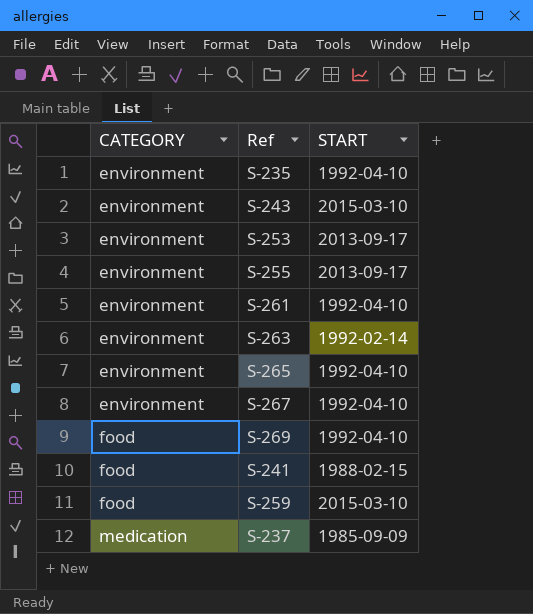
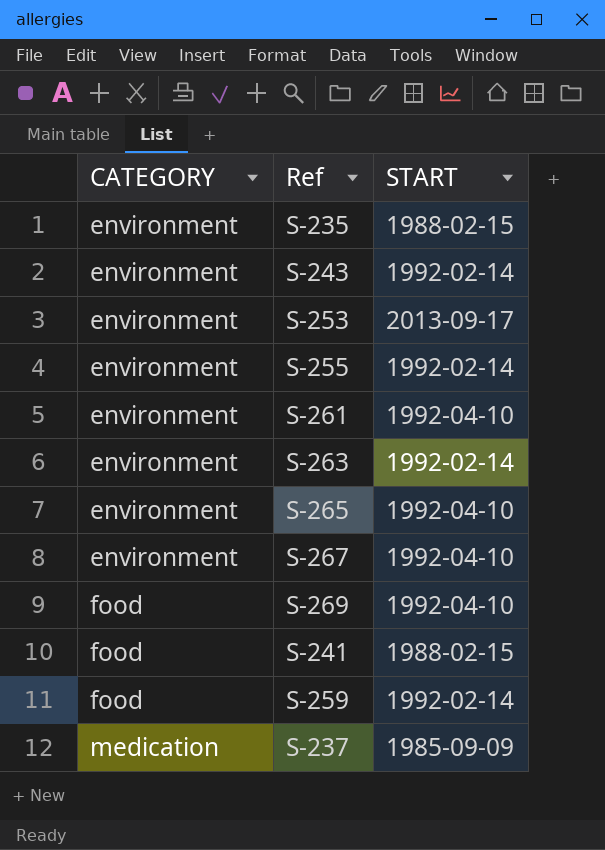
S-235 | START: 1992-04-10 -> 1988-02-15
S-243 | START: 2015-03-10 -> 1992-02-14
S-255 | START: 2013-09-17 -> 1992-02-14
S-259 | START: 2015-03-10 -> 1992-02-14

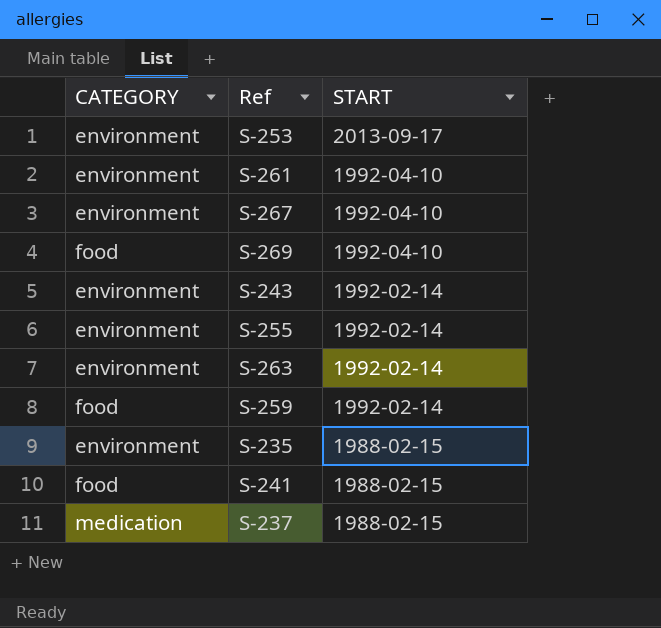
row order: CATEGORY ascending -> START descending
row S-265: environment | 1992-04-10 -> none
S-237 | START: 1985-09-09 -> 1988-02-15

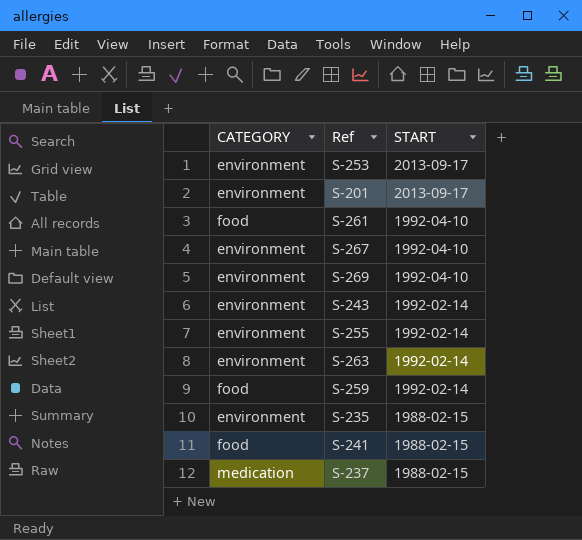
row S-201: none -> environment | 2013-09-17
S-261 | CATEGORY: environment -> food
S-269 | CATEGORY: food -> environment

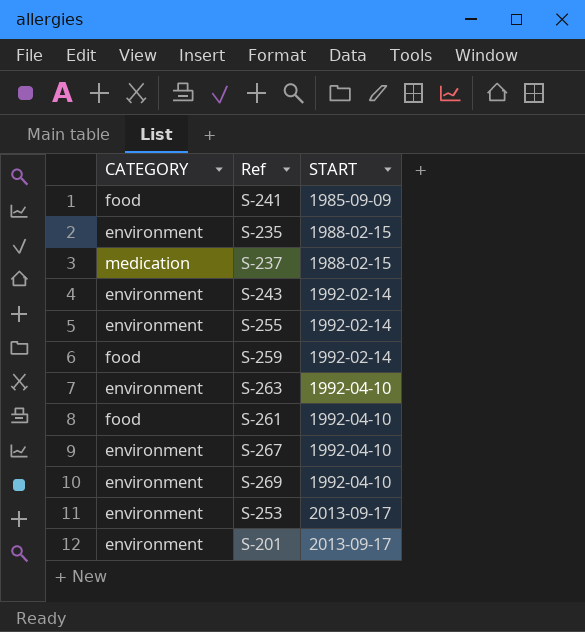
row order: START descending -> START ascending
S-241 | START: 1988-02-15 -> 1985-09-09
S-263 | START: 1992-02-14 -> 1992-04-10

